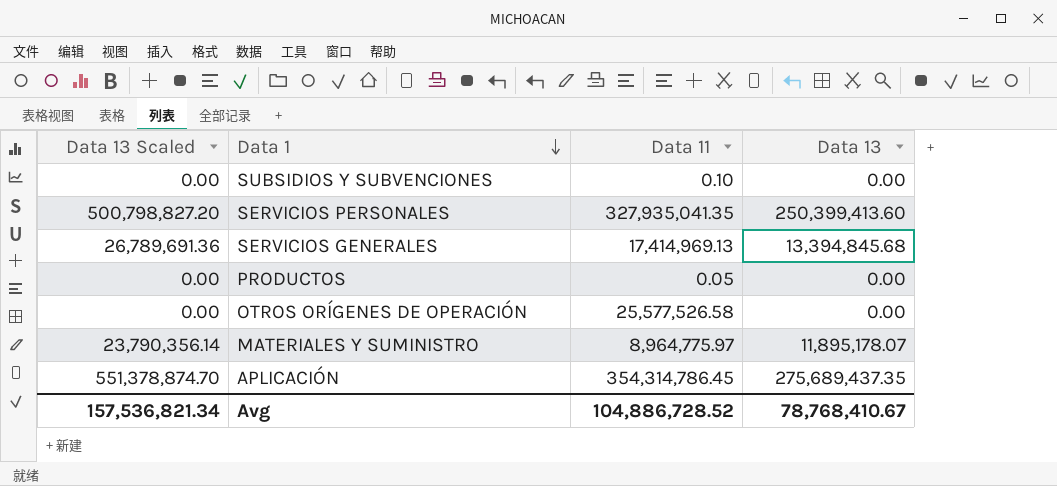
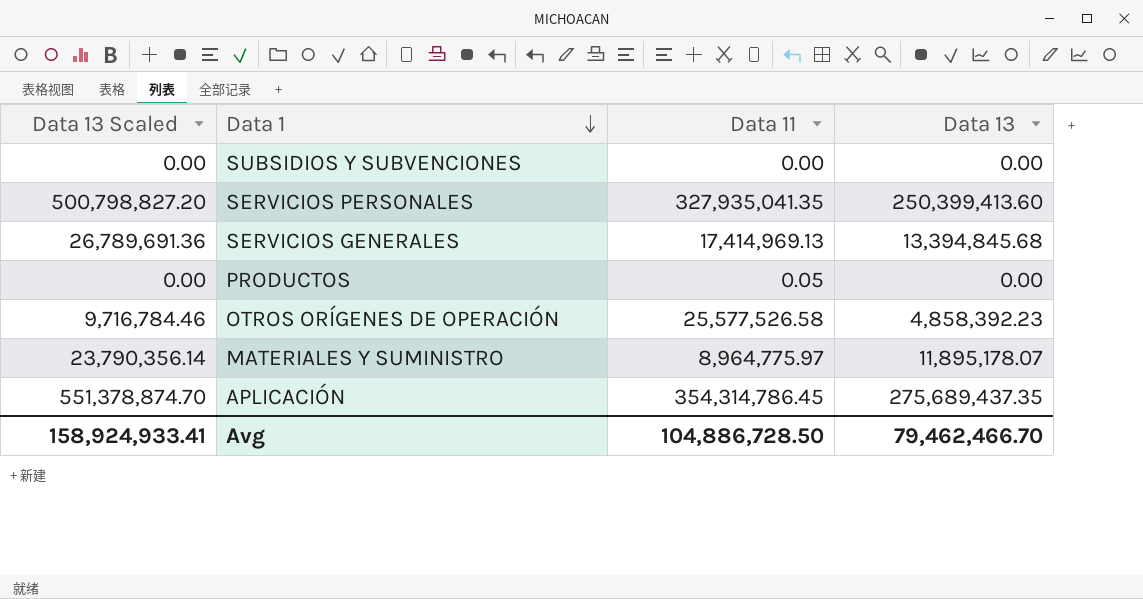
SUBSIDIOS Y SUBVENCIONES | Data 11: 0.10 -> 0.00
OTROS ORÍGENES DE OPERACIÓN | Data 13 Scaled: 0.00 -> 9,716,784.46
OTROS ORÍGENES DE OPERACIÓN | Data 13: 0.00 -> 4,858,392.23
Avg | Data 13 Scaled: 157,536,821.34 -> 158,924,933.41
Avg | Data 11: 104,886,728.52 -> 104,886,728.50
Avg | Data 13: 78,768,410.67 -> 79,462,466.70

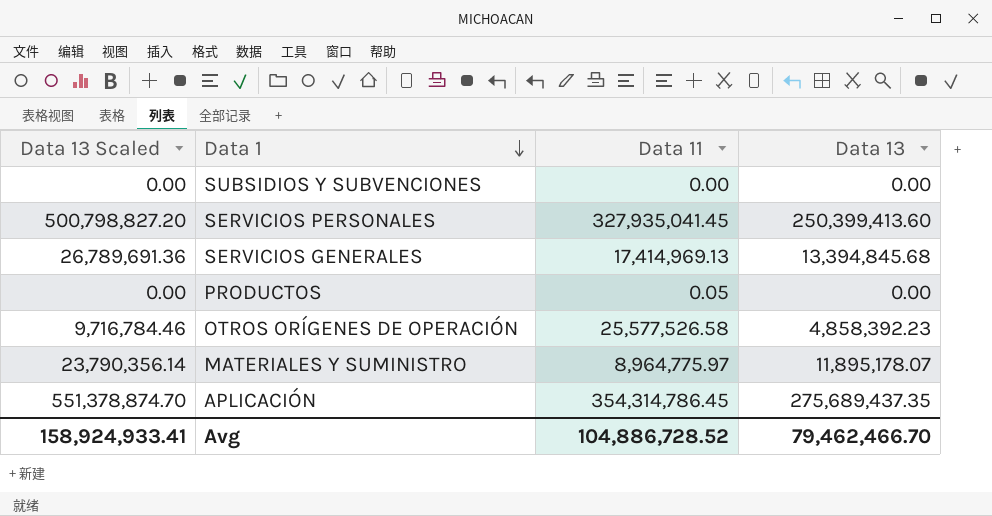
SERVICIOS PERSONALES | Data 11: 327,935,041.35 -> 327,935,041.45
Avg | Data 11: 104,886,728.50 -> 104,886,728.52

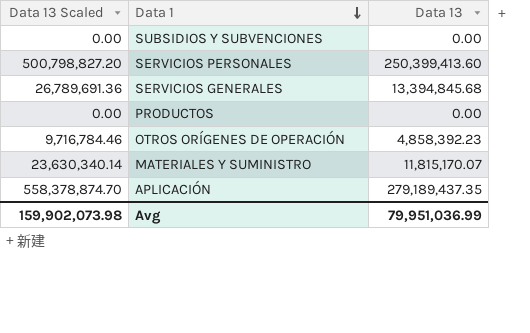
column Data 11 | position: 3 -> none
MATERIALES Y SUMINISTRO | Data 13 Scaled: 23,790,356.14 -> 23,630,340.14
MATERIALES Y SUMINISTRO | Data 13: 11,895,178.07 -> 11,815,170.07
APLICACIÓN | Data 13 Scaled: 551,378,874.70 -> 558,378,874.70
APLICACIÓN | Data 13: 275,689,437.35 -> 279,189,437.35
Avg | Data 13 Scaled: 158,924,933.41 -> 159,902,073.98
Avg | Data 13: 79,462,466.70 -> 79,951,036.99

